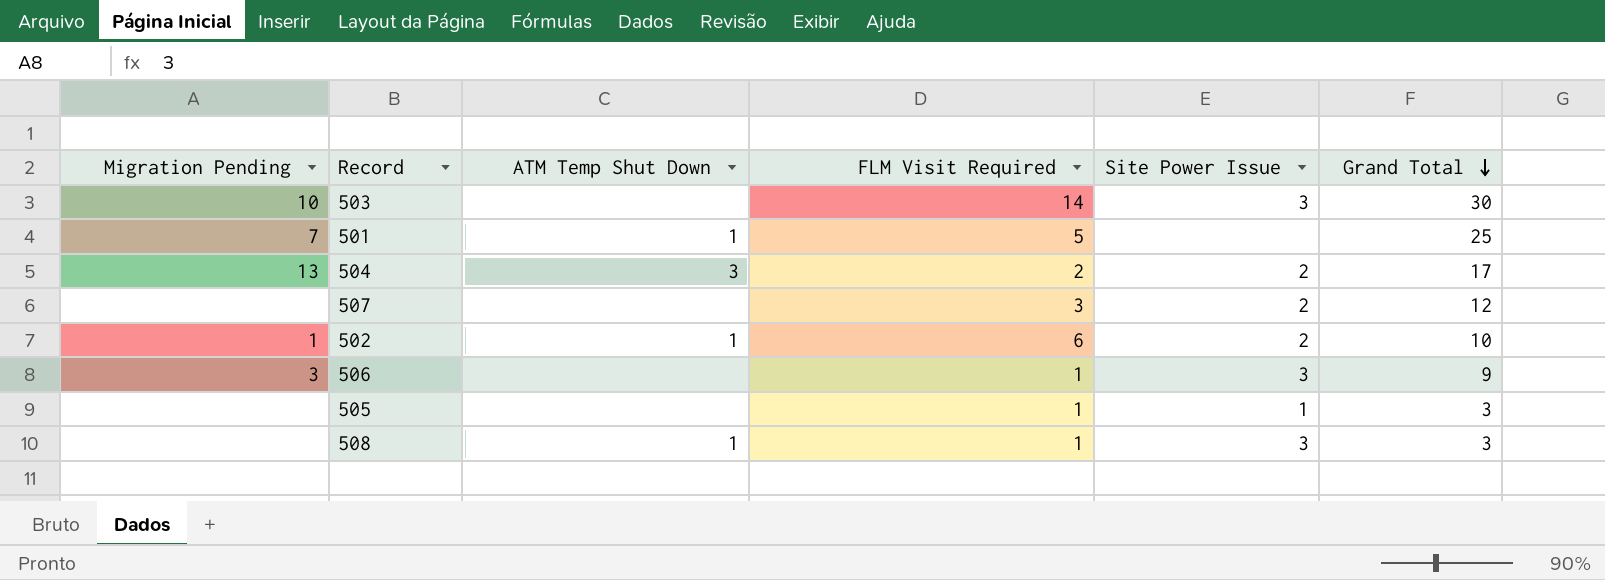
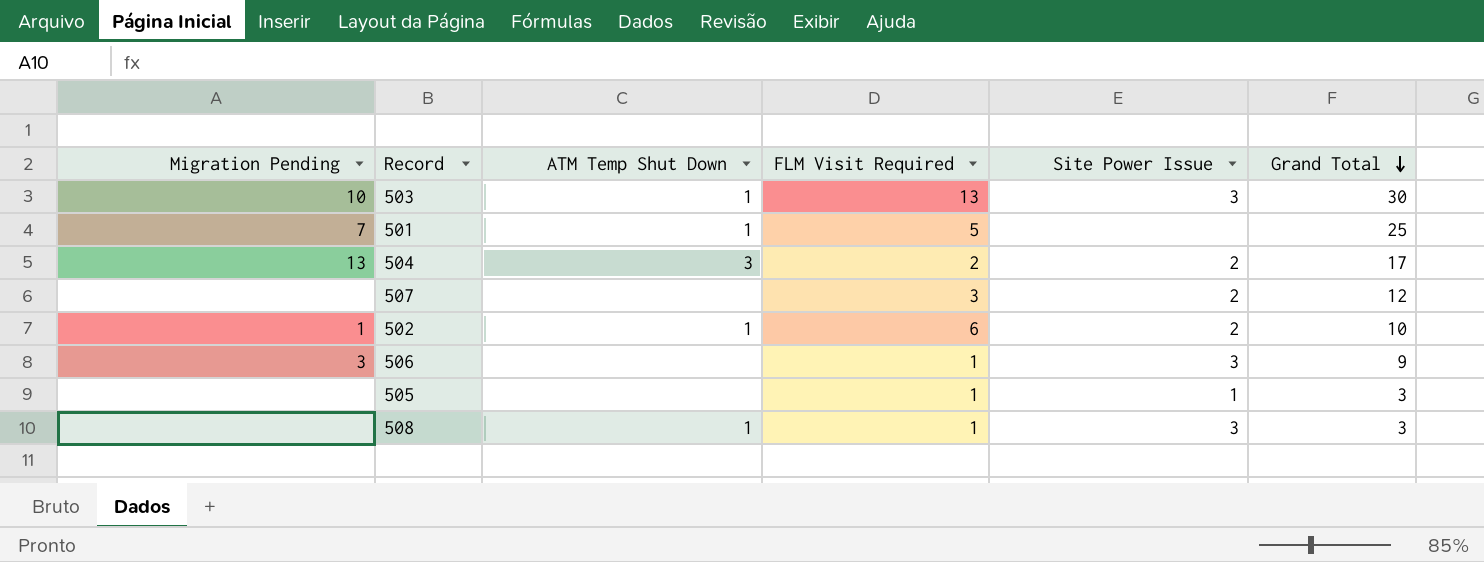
503 | ATM Temp Shut Down: none -> 1
503 | FLM Visit Required: 14 -> 13

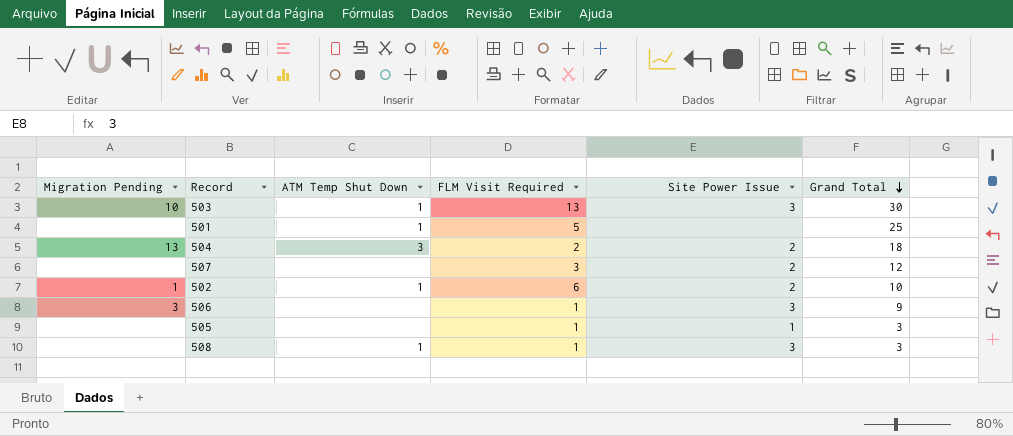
501 | Migration Pending: 7 -> none
504 | Grand Total: 17 -> 18

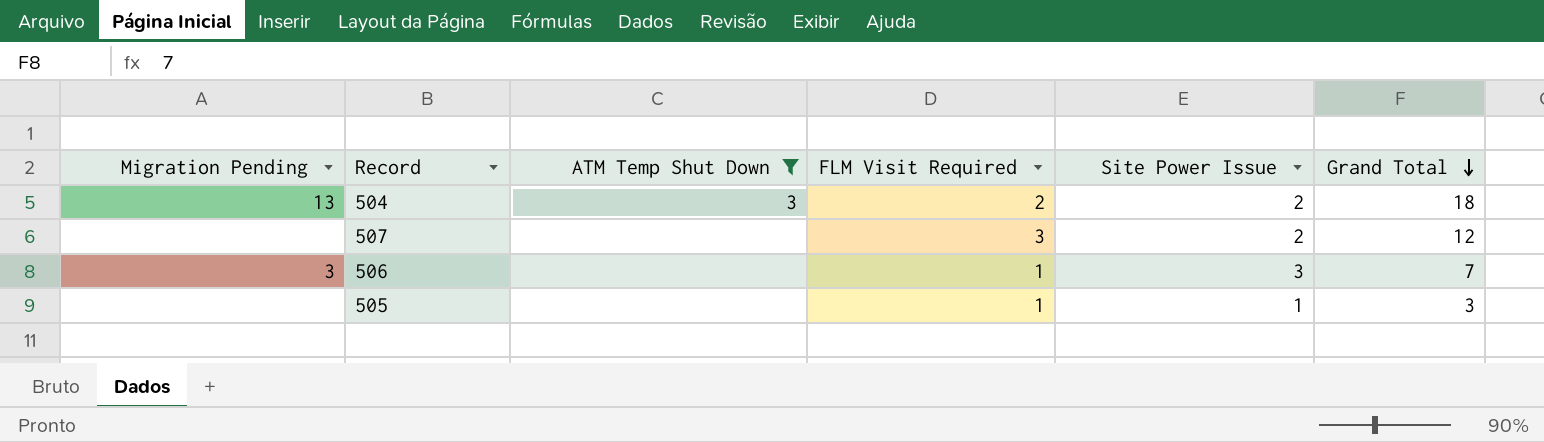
filter: none -> ATM Temp Shut Down != 1
506 | Grand Total: 9 -> 7

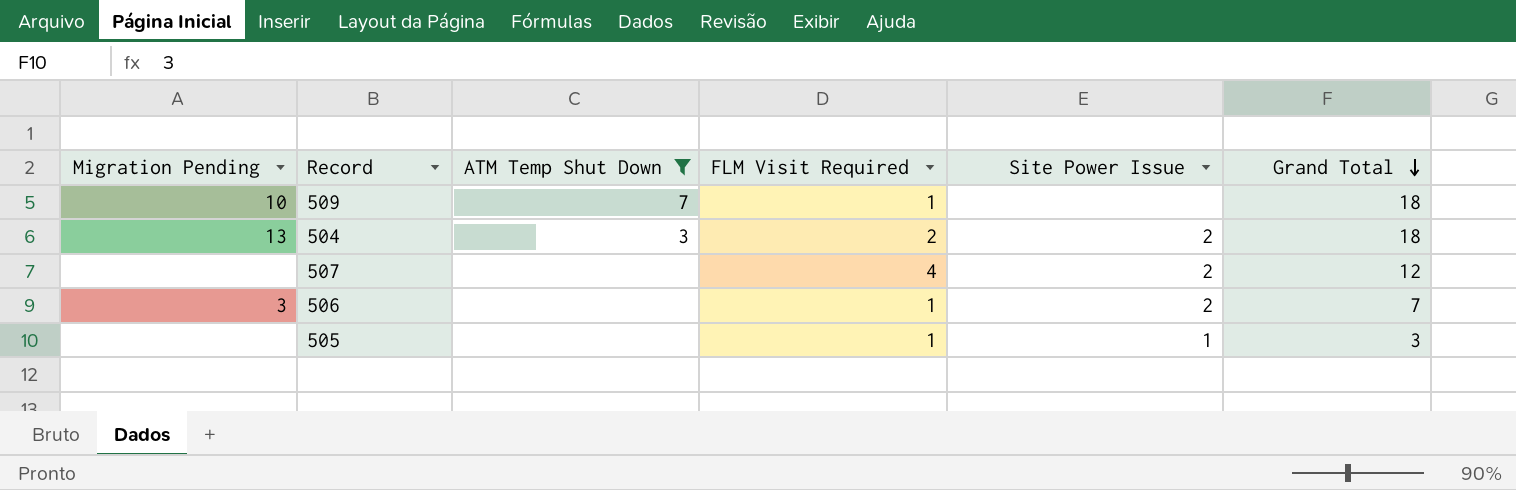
row 509: none -> 10 | 7 | 1 | none | 18
507 | FLM Visit Required: 3 -> 4
506 | Site Power Issue: 3 -> 2

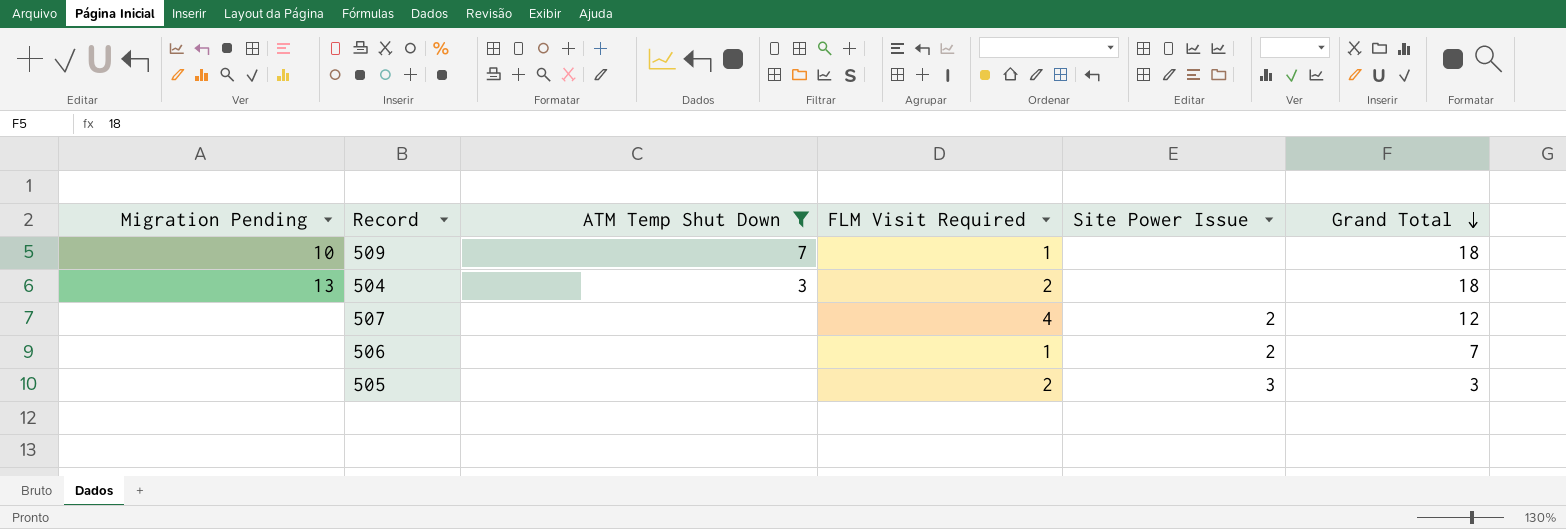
504 | Site Power Issue: 2 -> none
506 | Migration Pending: 3 -> none
505 | FLM Visit Required: 1 -> 2
505 | Site Power Issue: 1 -> 3

